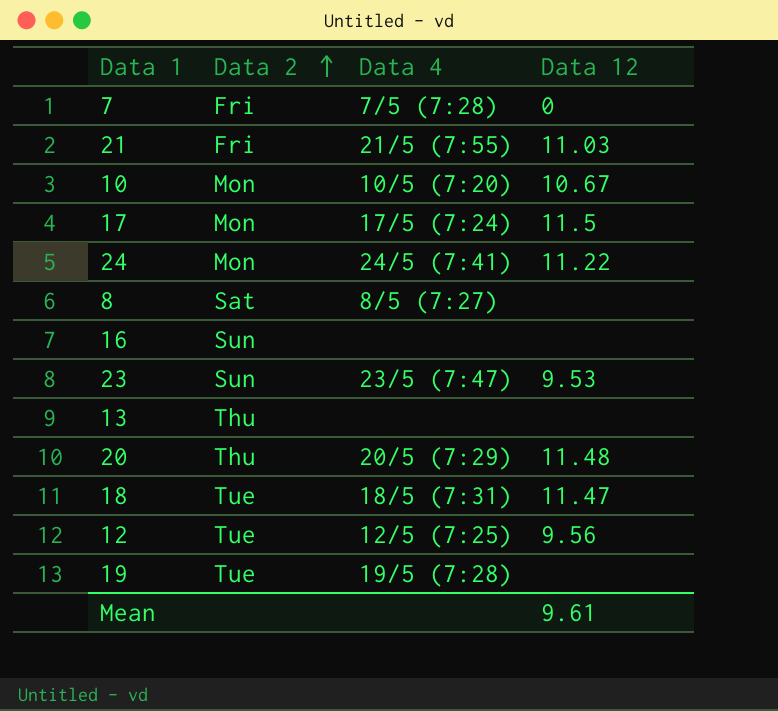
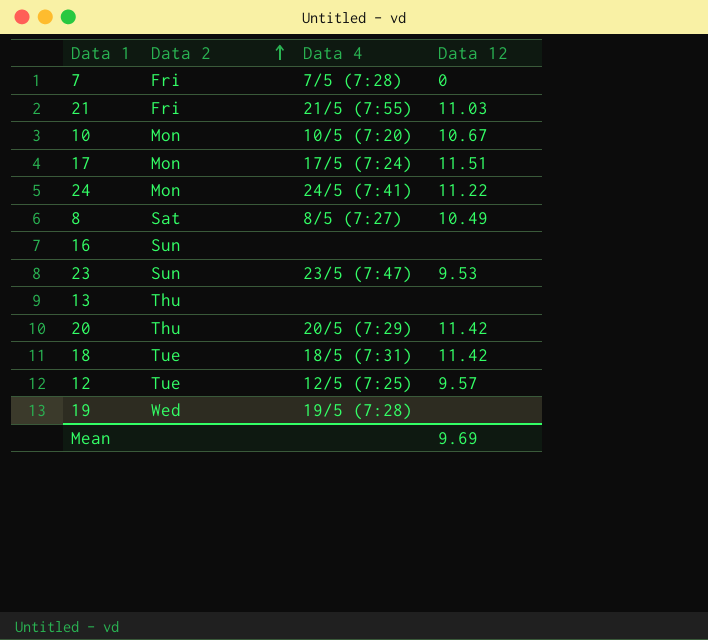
17 | Data 12: 11.5 -> 11.51
8 | Data 12: none -> 10.49
20 | Data 12: 11.48 -> 11.42
18 | Data 12: 11.47 -> 11.42
12 | Data 12: 9.56 -> 9.57
19 | Data 2: Tue -> Wed
Mean | Data 12: 9.61 -> 9.69

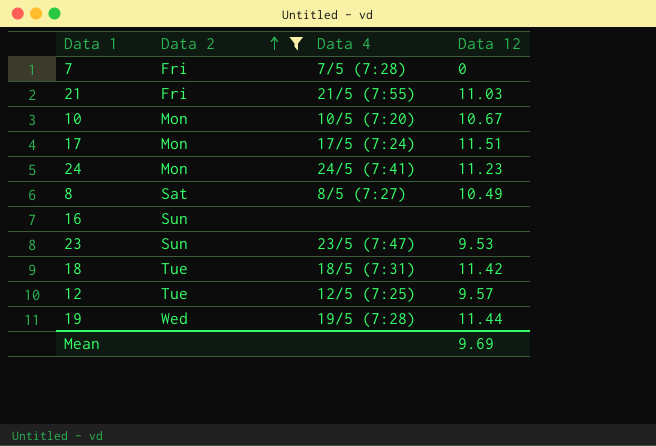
filter: none -> Data 2 != Thu
24 | Data 12: 11.22 -> 11.23
19 | Data 12: none -> 11.44

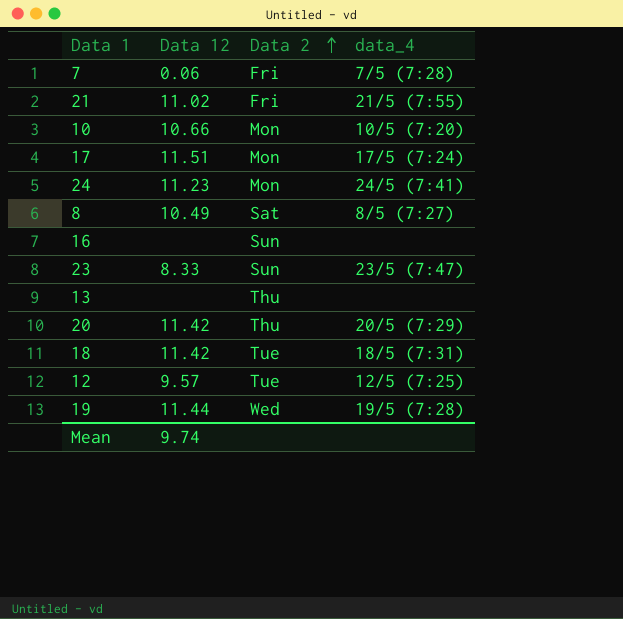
filter: Data 2 != Thu -> none
column Data 12 | position: 4 -> 2
column name: Data 4 -> data_4
7 | Data 12: 0 -> 0.06
21 | Data 12: 11.03 -> 11.02
10 | Data 12: 10.67 -> 10.66
23 | Data 12: 9.53 -> 8.33
Mean | Data 12: 9.69 -> 9.74

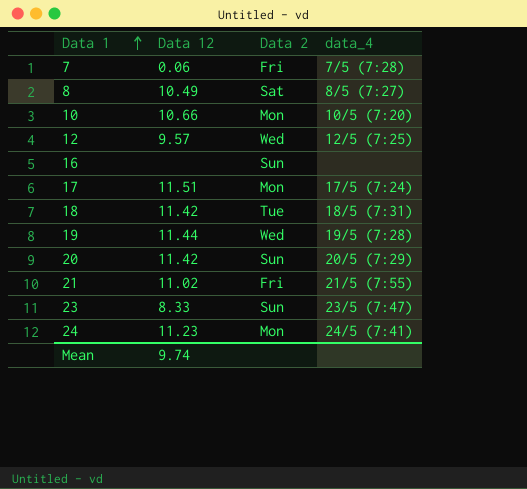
row order: Data 2 ascending -> Data 1 ascending
row 13: none | Thu | none -> none
12 | Data 2: Tue -> Wed
20 | Data 2: Thu -> Sun

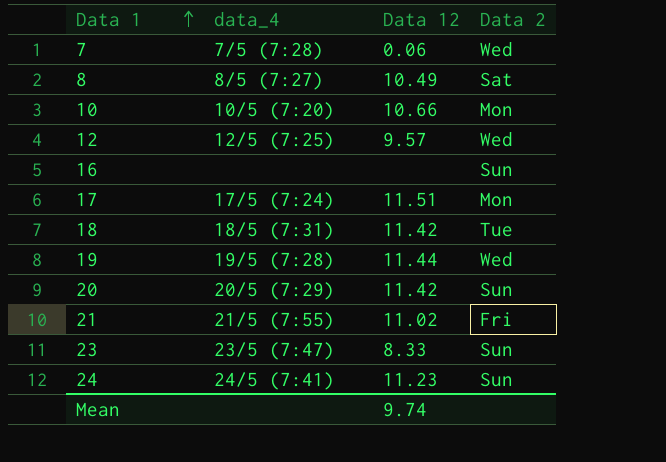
column data_4 | position: 4 -> 2
7 | Data 2: Fri -> Wed
24 | Data 2: Mon -> Sun

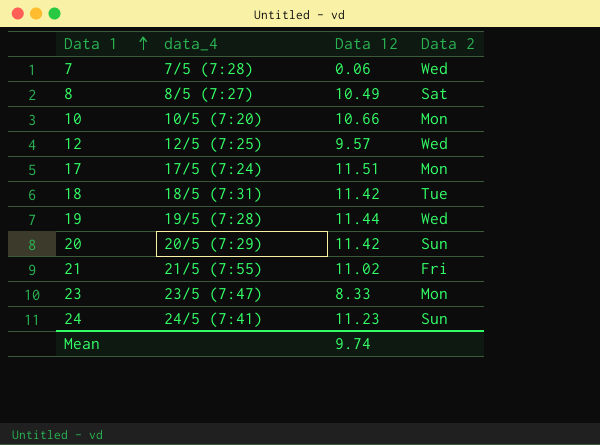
row 16: none | none | Sun -> none
23 | Data 2: Sun -> Mon

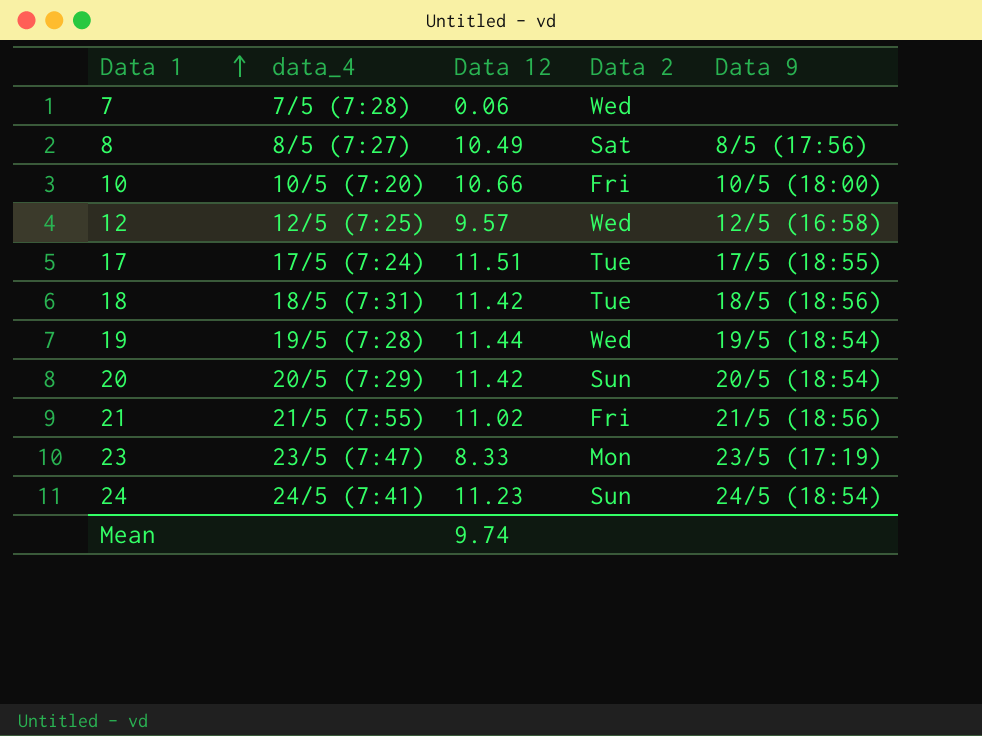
column Data 9 | position: none -> 5
10 | Data 2: Mon -> Fri
17 | Data 2: Mon -> Tue

